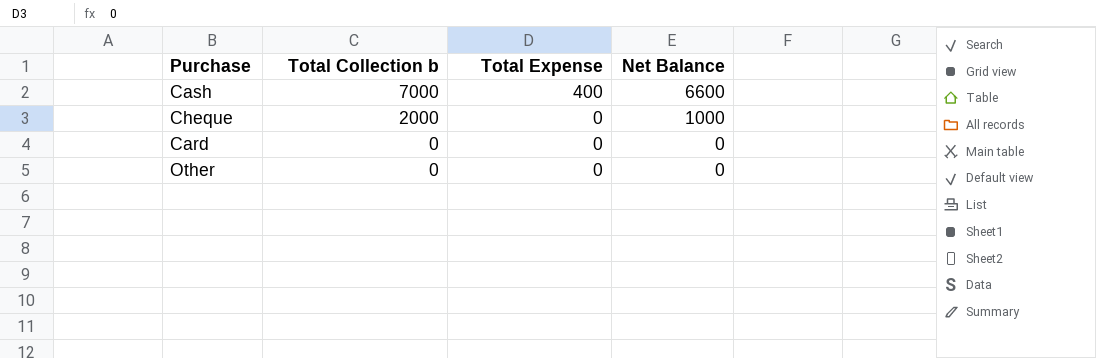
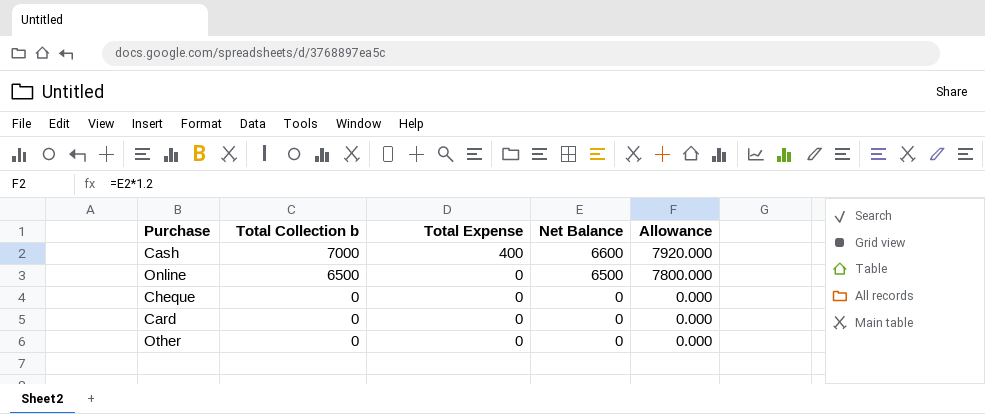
column Allowance | formula: none -> [Net Balance] * 1.2
row Online: none -> 6500 | 0 | 6500 | 7800.000
Cheque | Total Collection b: 2000 -> 0
Cheque | Net Balance: 1000 -> 0

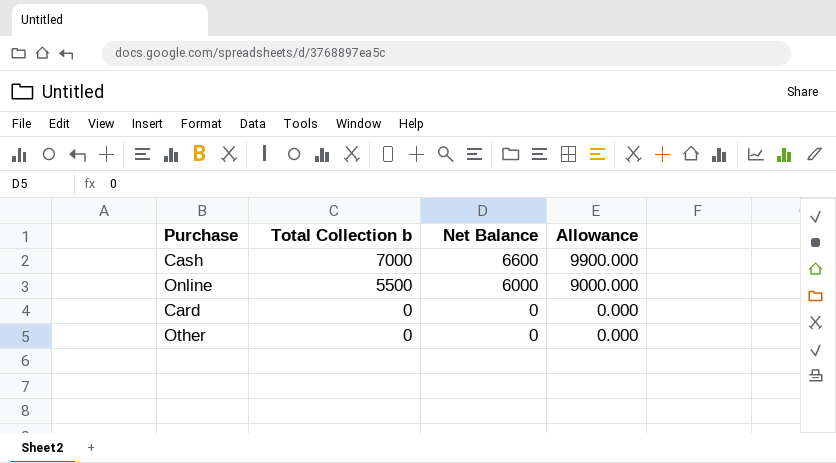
column Total Expense | position: 3 -> none
column Allowance | formula: [Net Balance] * 1.2 -> [Net Balance] * 1.5
row Cheque: 0 | 0 | 0 | 0.000 -> none
Online | Total Collection b: 6500 -> 5500
Online | Net Balance: 6500 -> 6000

